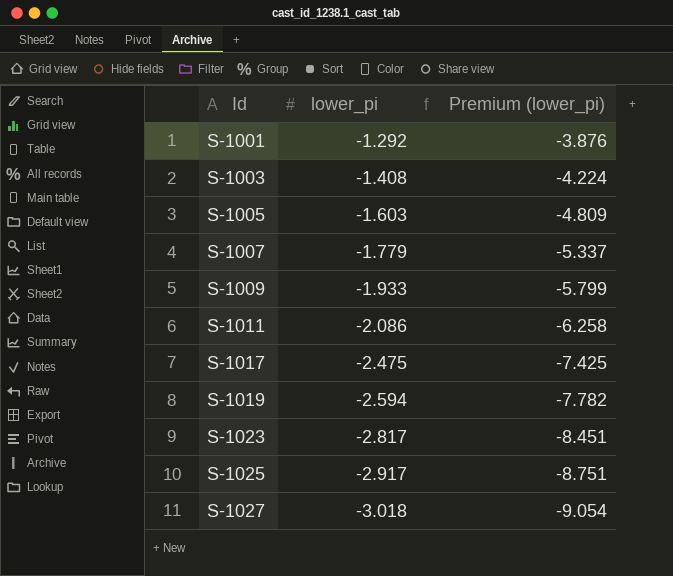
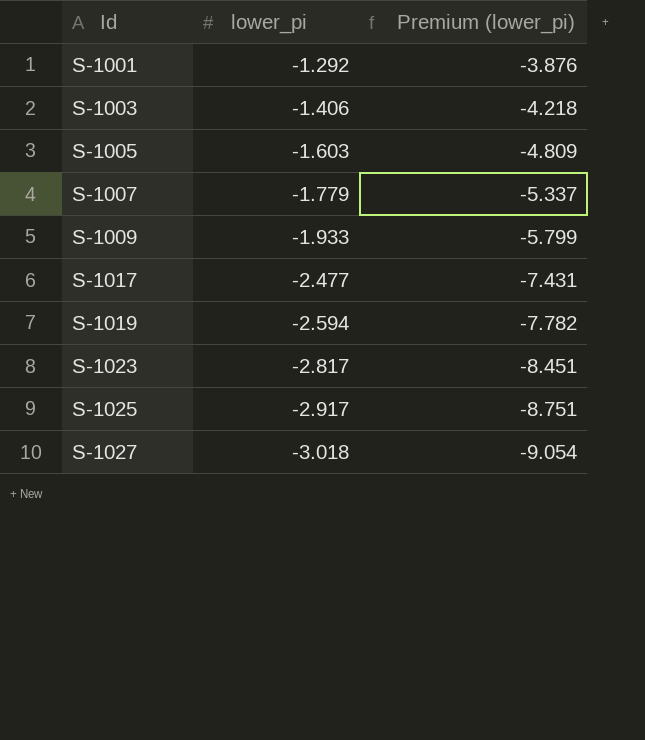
row S-1011: -2.086 | -6.258 -> none
S-1003 | lower_pi: -1.408 -> -1.406
S-1003 | Premium (lower_pi): -4.224 -> -4.218
S-1017 | lower_pi: -2.475 -> -2.477
S-1017 | Premium (lower_pi): -7.425 -> -7.431

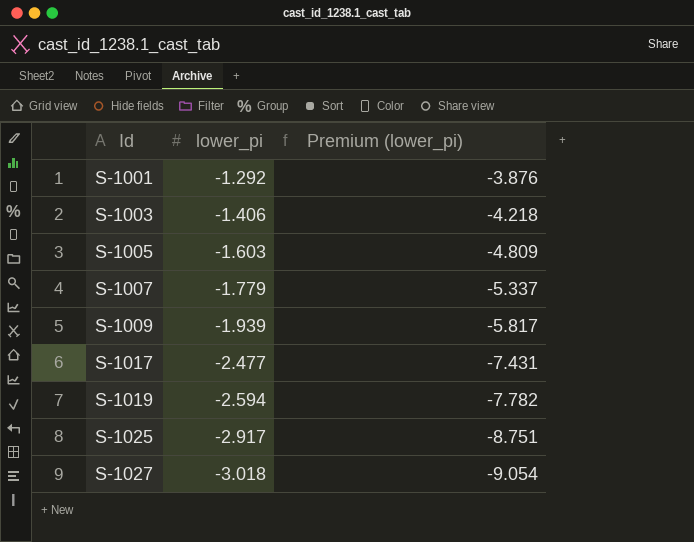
row S-1023: -2.817 | -8.451 -> none
S-1009 | lower_pi: -1.933 -> -1.939
S-1009 | Premium (lower_pi): -5.799 -> -5.817

